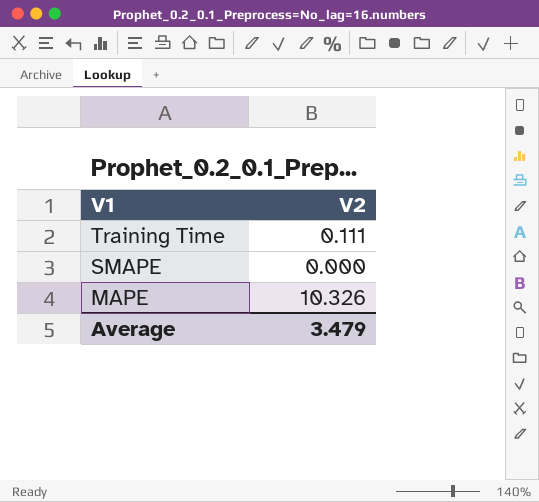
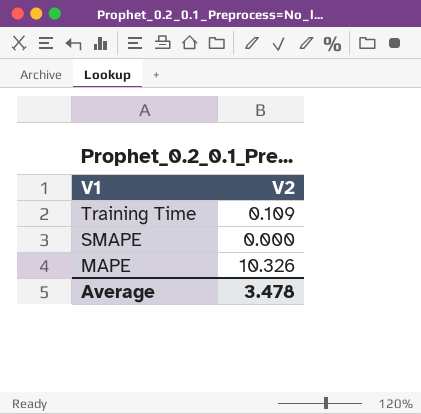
Training Time | V2: 0.111 -> 0.109
Average | V2: 3.479 -> 3.478

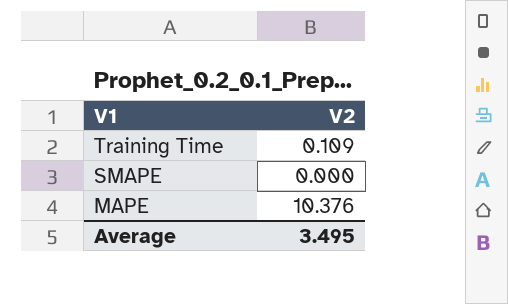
MAPE | V2: 10.326 -> 10.376
Average | V2: 3.478 -> 3.495

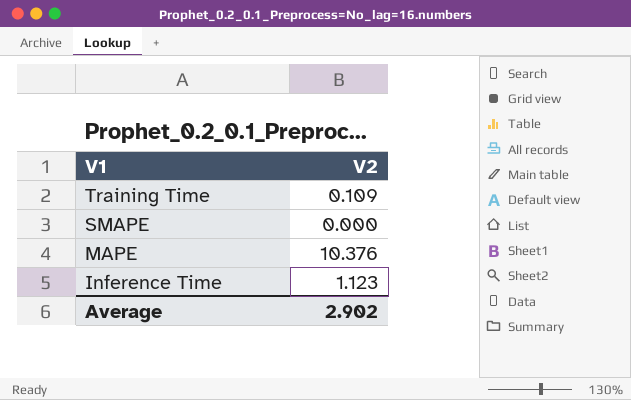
row Inference Time: none -> 1.123
Average | V2: 3.495 -> 2.902

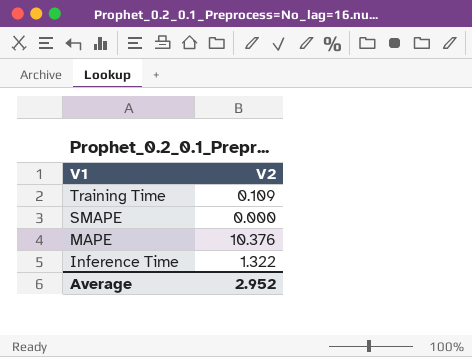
Inference Time | V2: 1.123 -> 1.322
Average | V2: 2.902 -> 2.952

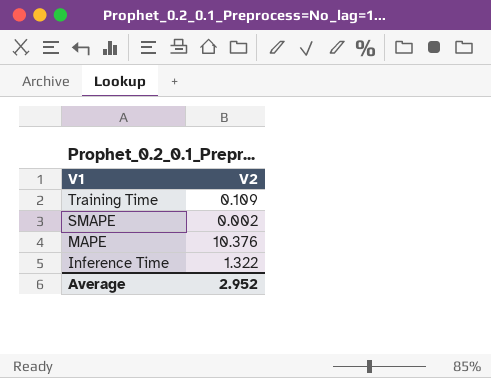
SMAPE | V2: 0.000 -> 0.002

